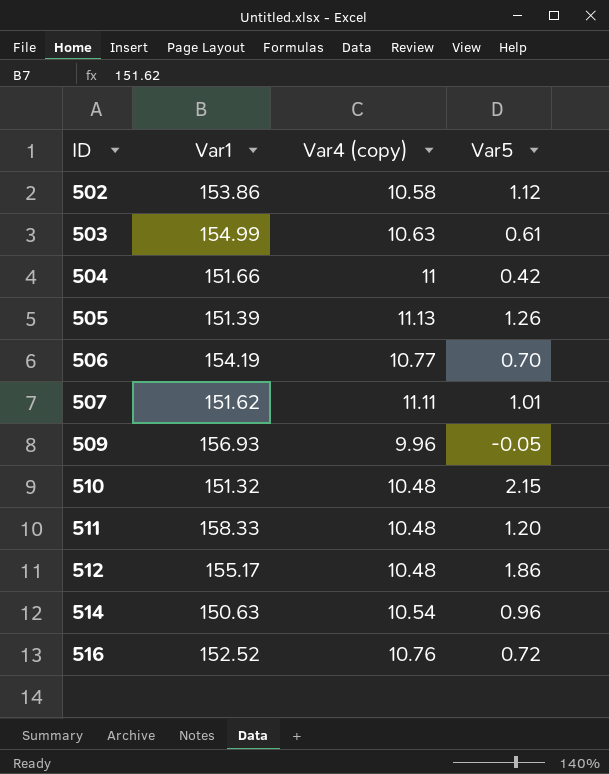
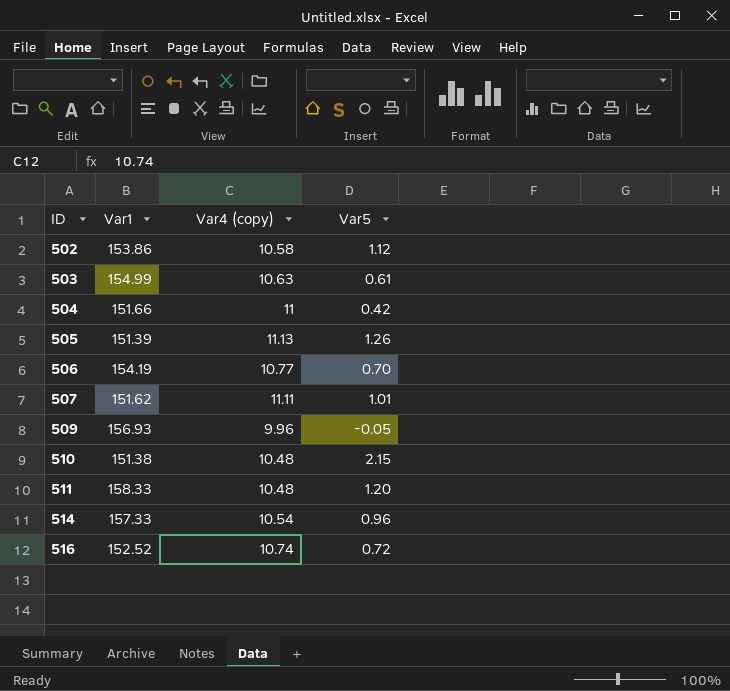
row 512: 155.17 | 10.48 | 1.86 -> none
510 | Var1: 151.32 -> 151.38
514 | Var1: 150.63 -> 157.33
516 | Var4 (copy): 10.76 -> 10.74

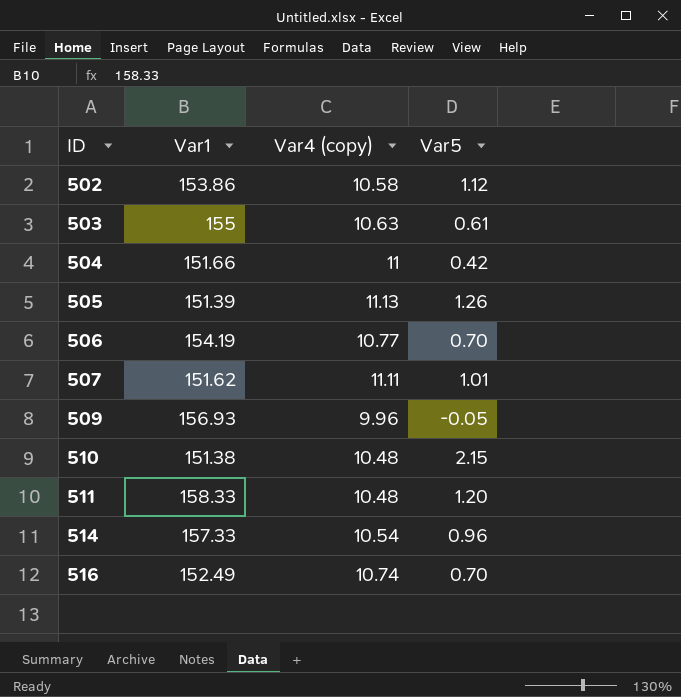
503 | Var1: 154.99 -> 155
516 | Var1: 152.52 -> 152.49
516 | Var5: 0.72 -> 0.70

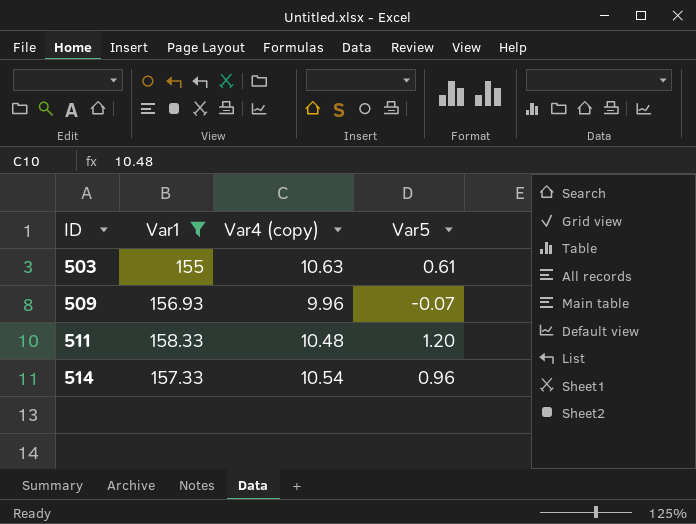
filter: none -> Var1 >= 155
509 | Var5: -0.05 -> -0.07

